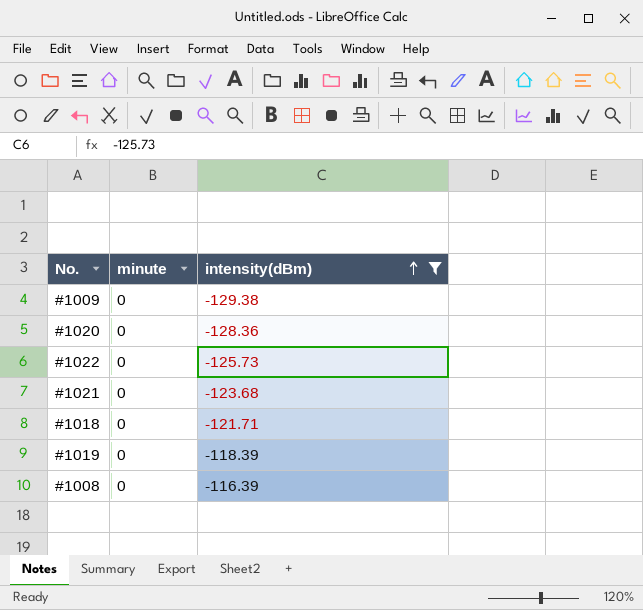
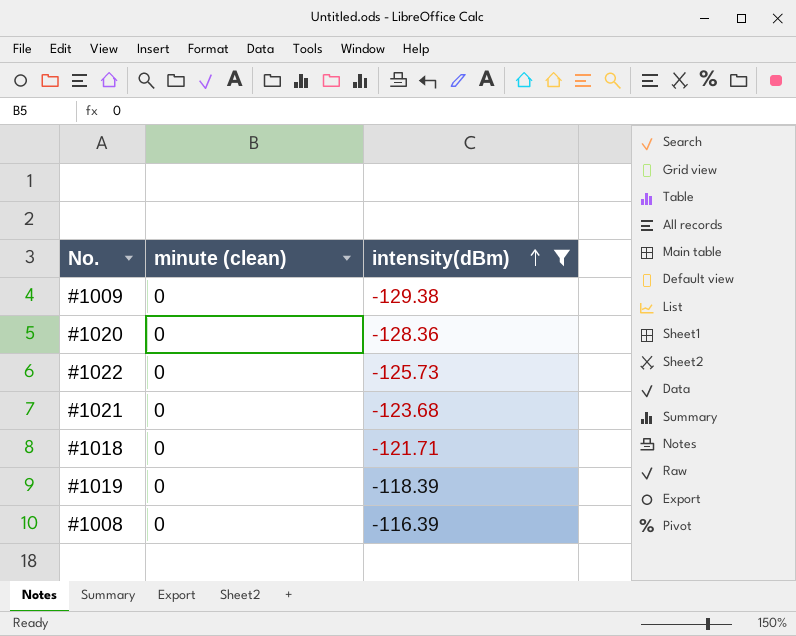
column name: minute -> minute (clean)

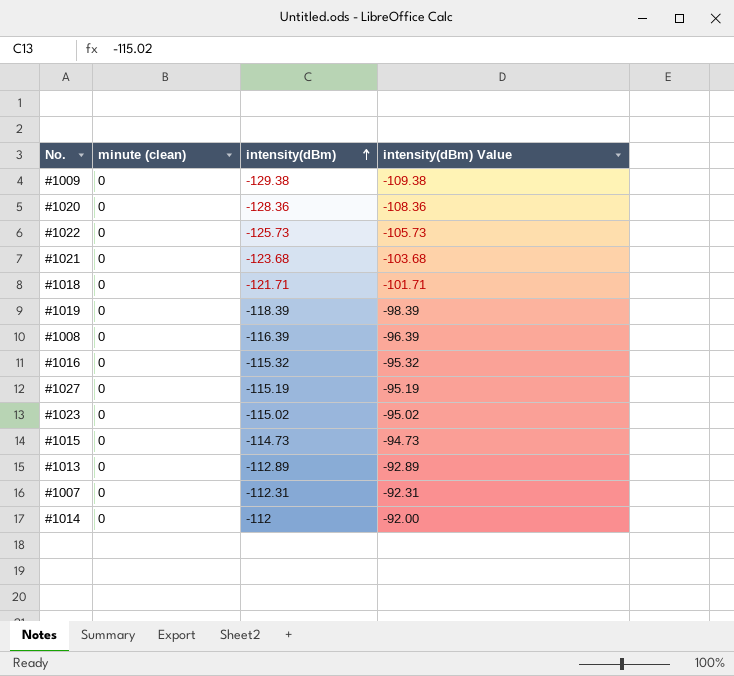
filter: intensity(dBm) <= -116.39 -> none
column intensity(dBm) Value | formula: none -> [intensity(dBm)] + 20

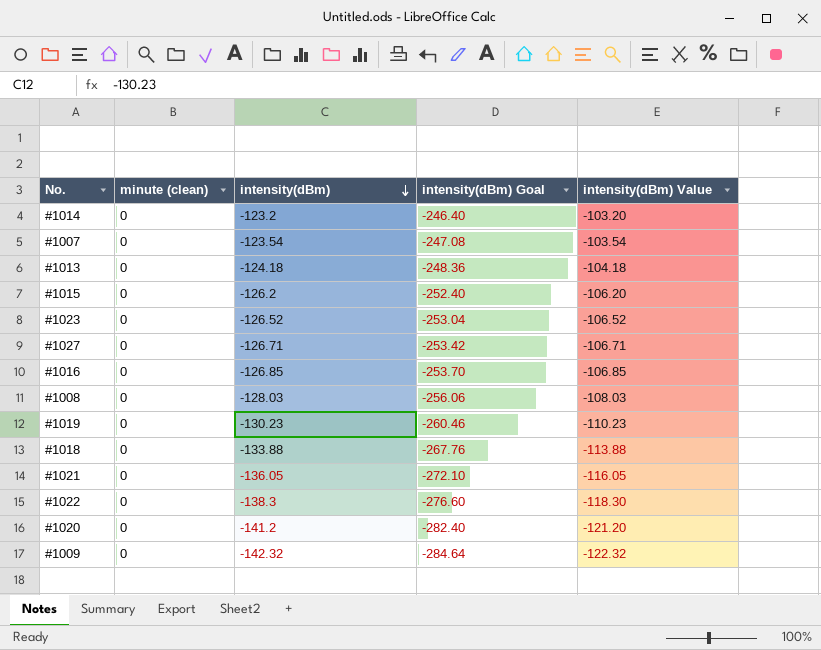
row order: intensity(dBm) ascending -> intensity(dBm) descending
column intensity(dBm) Goal | formula: none -> [intensity(dBm)] * 2
#1014 | intensity(dBm): -112 -> -123.2
#1014 | intensity(dBm) Value: -92.00 -> -103.20
#1007 | intensity(dBm): -112.31 -> -123.54
#1007 | intensity(dBm) Value: -92.31 -> -103.54
#1013 | intensity(dBm): -112.89 -> -124.18
#1013 | intensity(dBm) Value: -92.89 -> -104.18
#1015 | intensity(dBm): -114.73 -> -126.2
#1015 | intensity(dBm) Value: -94.73 -> -106.20
#1023 | intensity(dBm): -115.02 -> -126.52
#1023 | intensity(dBm) Value: -95.02 -> -106.52
#1027 | intensity(dBm): -115.19 -> -126.71
#1027 | intensity(dBm) Value: -95.19 -> -106.71
#1016 | intensity(dBm): -115.32 -> -126.85
#1016 | intensity(dBm) Value: -95.32 -> -106.85
#1008 | intensity(dBm): -116.39 -> -128.03
#1008 | intensity(dBm) Value: -96.39 -> -108.03
#1019 | intensity(dBm): -118.39 -> -130.23
#1019 | intensity(dBm) Value: -98.39 -> -110.23
#1018 | intensity(dBm): -121.71 -> -133.88
#1018 | intensity(dBm) Value: -101.71 -> -113.88
#1021 | intensity(dBm): -123.68 -> -136.05
#1021 | intensity(dBm) Value: -103.68 -> -116.05
#1022 | intensity(dBm): -125.73 -> -138.3
#1022 | intensity(dBm) Value: -105.73 -> -118.30
#1020 | intensity(dBm): -128.36 -> -141.2
#1020 | intensity(dBm) Value: -108.36 -> -121.20
#1009 | intensity(dBm): -129.38 -> -142.32
#1009 | intensity(dBm) Value: -109.38 -> -122.32

